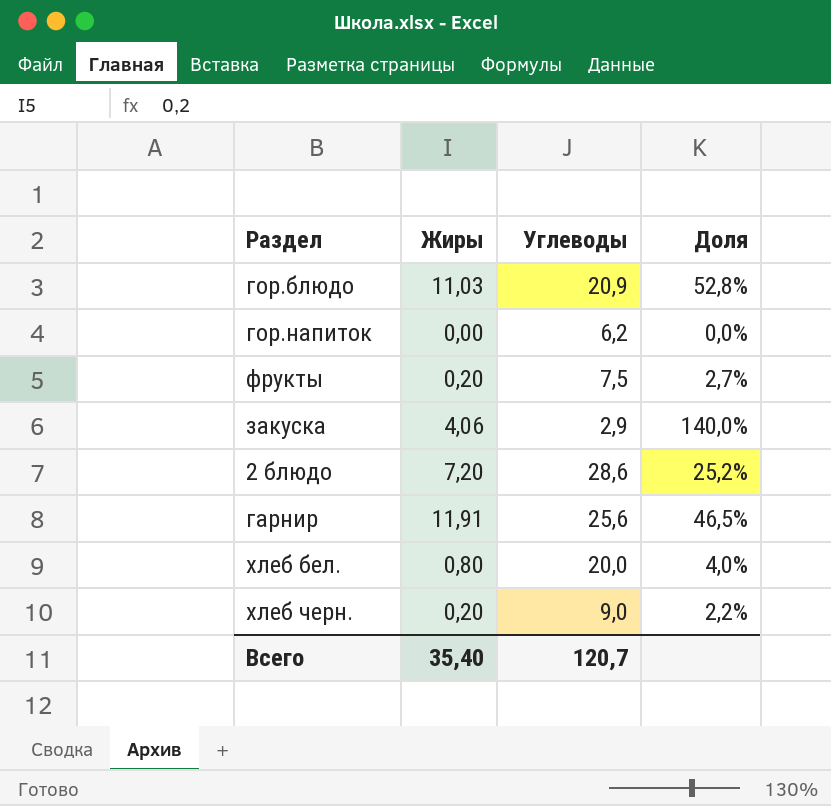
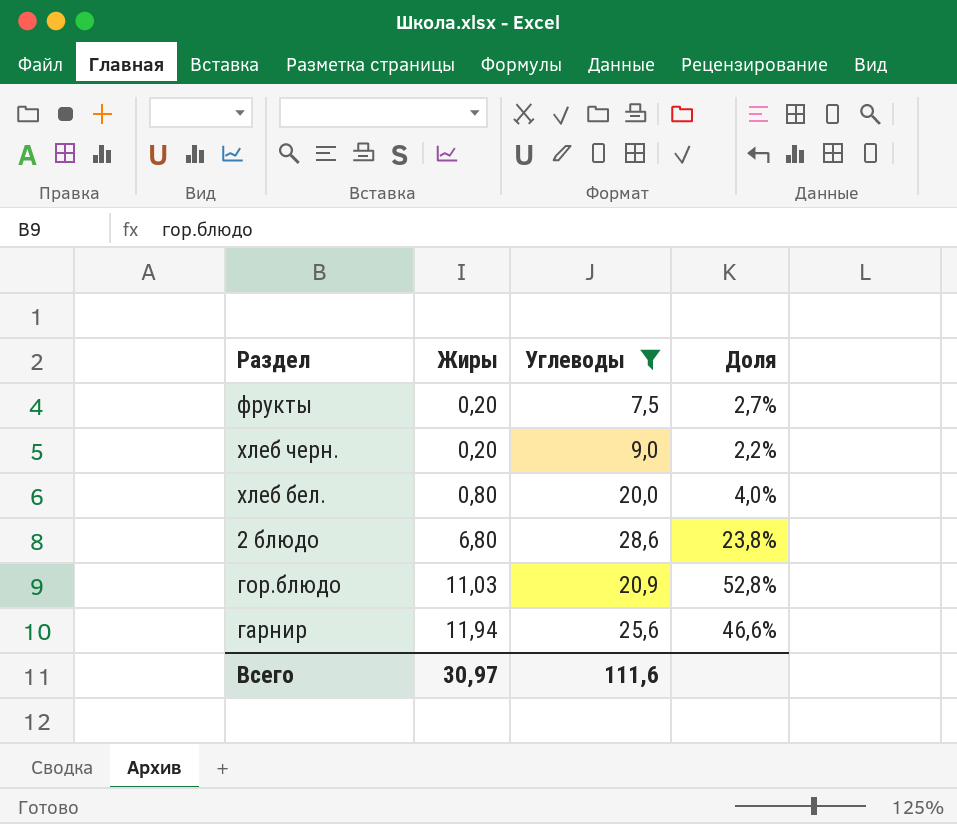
filter: none -> Углеводы >= 7,5
row order: none -> Жиры ascending
2 блюдо | Жиры: 7,20 -> 6,80
2 блюдо | Доля: 25,2% -> 23,8%
гарнир | Жиры: 11,91 -> 11,94
гарнир | Доля: 46,5% -> 46,6%
Всего | Жиры: 35,40 -> 30,97
Всего | Углеводы: 120,7 -> 111,6

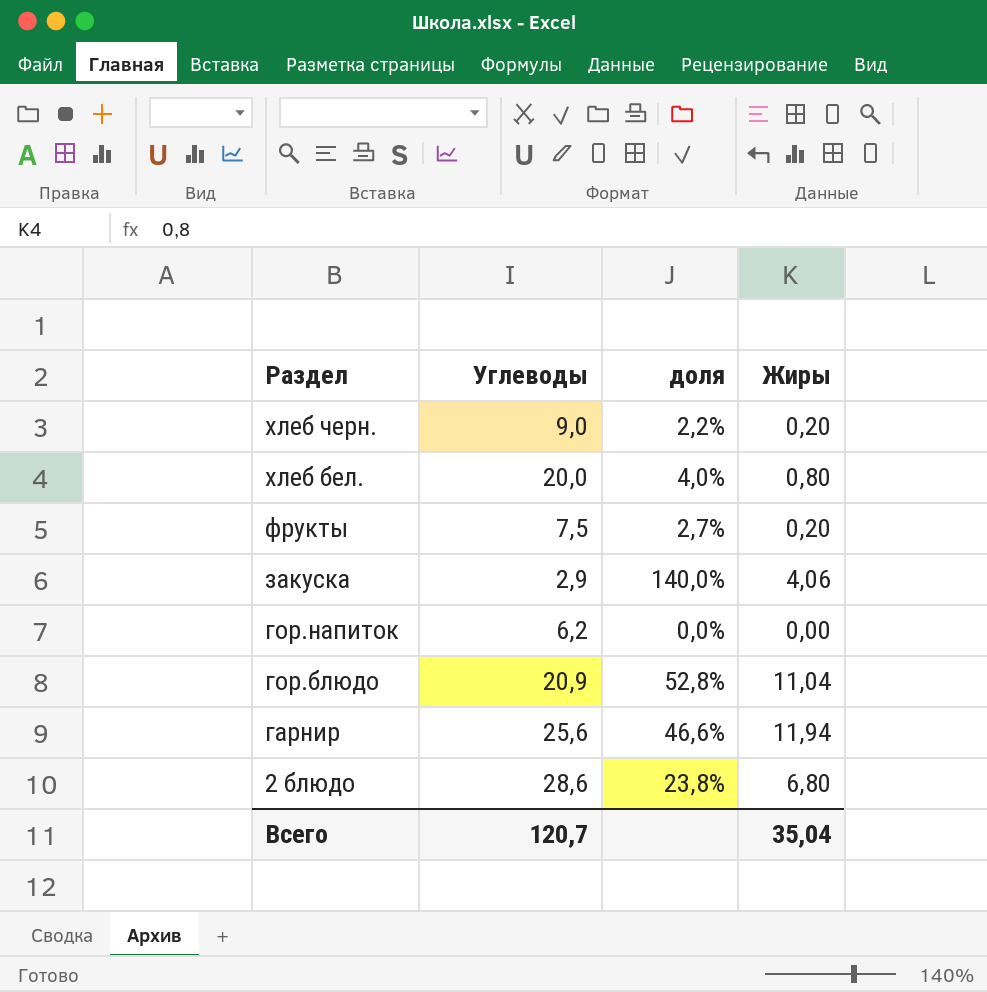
filter: Углеводы >= 7,5 -> none
row order: Жиры ascending -> Раздел descending
column name: Доля -> доля
column Жиры | position: 2 -> 4
гор.блюдо | Жиры: 11,03 -> 11,04
Всего | Углеводы: 111,6 -> 120,7
Всего | Жиры: 30,97 -> 35,04

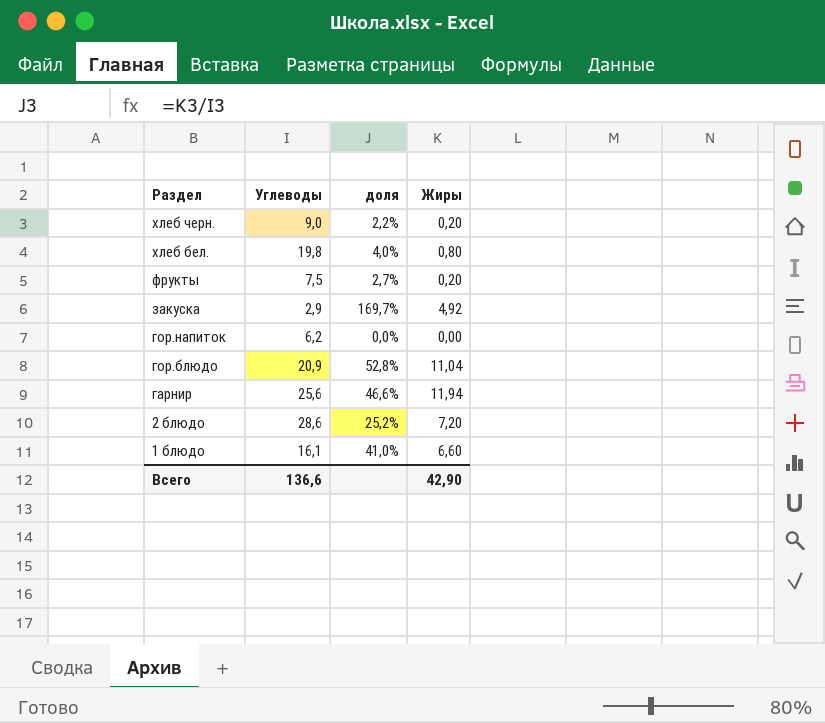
хлеб бел. | Углеводы: 20,0 -> 19,8
закуска | доля: 140,0% -> 169,7%
закуска | Жиры: 4,06 -> 4,92
2 блюдо | доля: 23,8% -> 25,2%
2 блюдо | Жиры: 6,80 -> 7,20
row 1 блюдо: none -> 16,1 | 41,0% | 6,60
Всего | Углеводы: 120,7 -> 136,6
Всего | Жиры: 35,04 -> 42,90

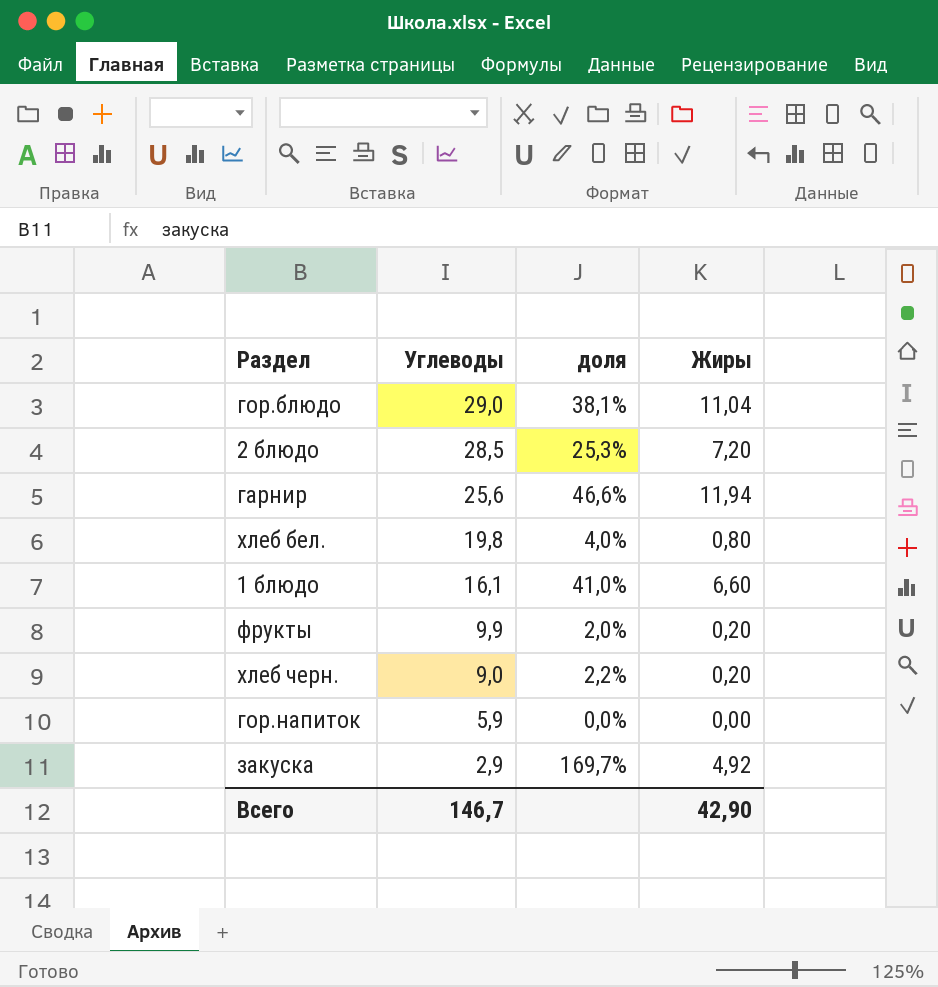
row order: Раздел descending -> Углеводы descending
гор.блюдо | Углеводы: 20,9 -> 29,0
гор.блюдо | доля: 52,8% -> 38,1%
2 блюдо | Углеводы: 28,6 -> 28,5
2 блюдо | доля: 25,2% -> 25,3%
фрукты | Углеводы: 7,5 -> 9,9
фрукты | доля: 2,7% -> 2,0%
гор.напиток | Углеводы: 6,2 -> 5,9
Всего | Углеводы: 136,6 -> 146,7

